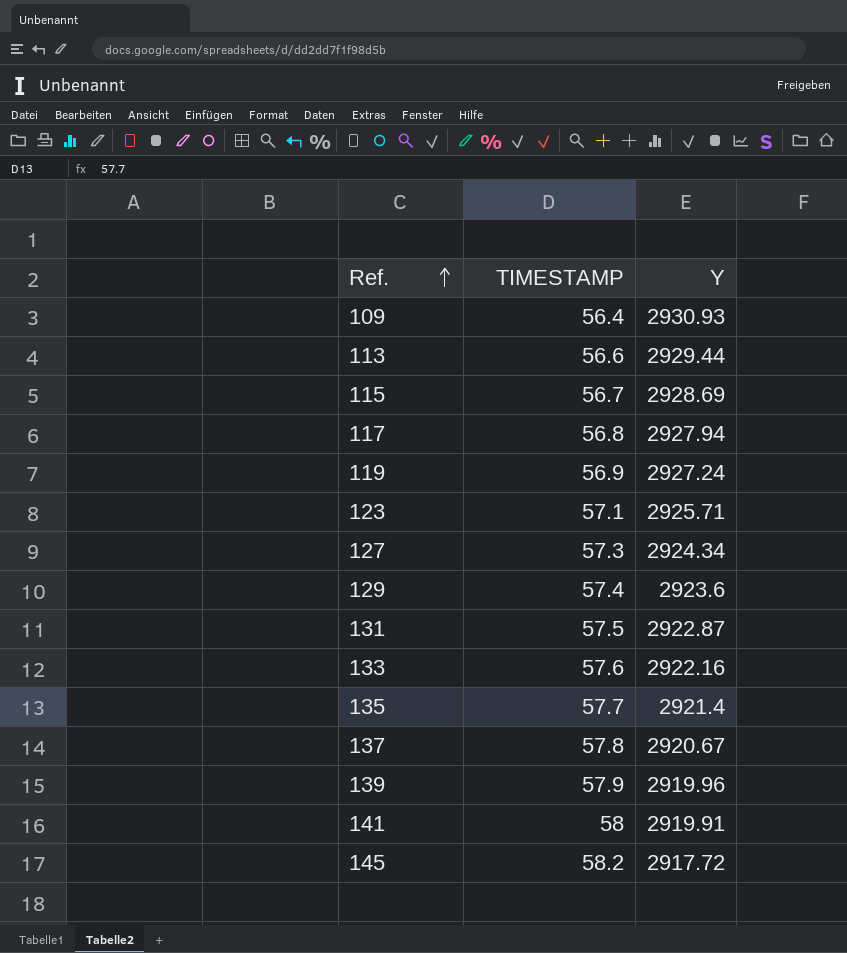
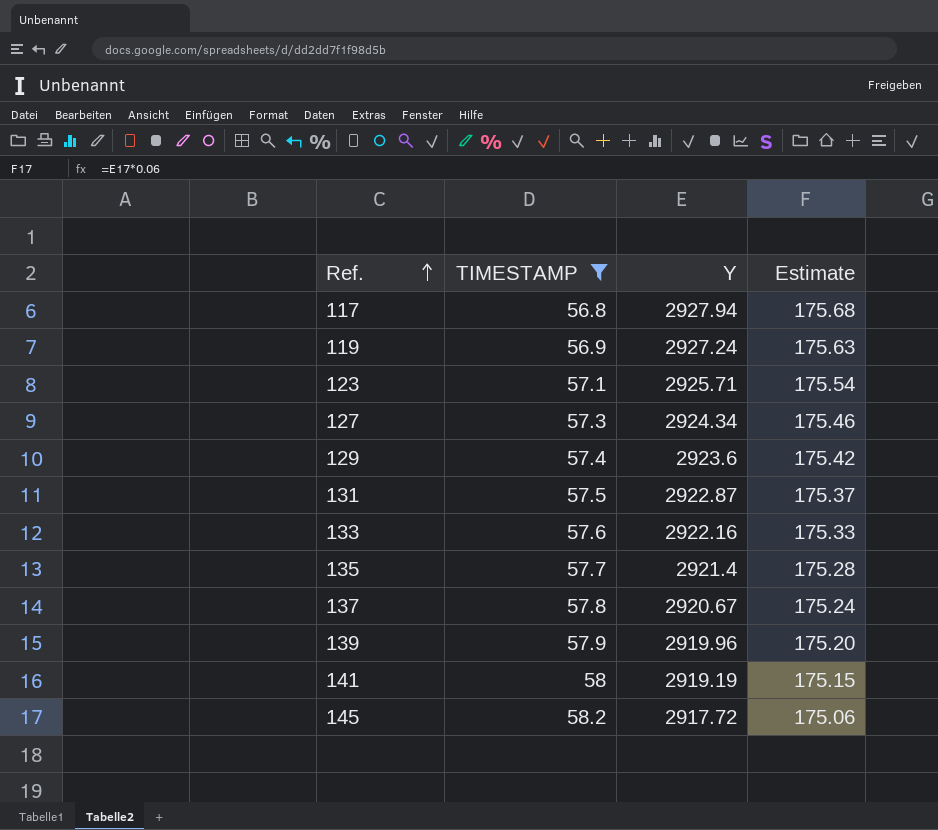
filter: none -> TIMESTAMP >= 56.8
column Estimate | formula: none -> [Y] * 0.06
141 | Y: 2919.91 -> 2919.19

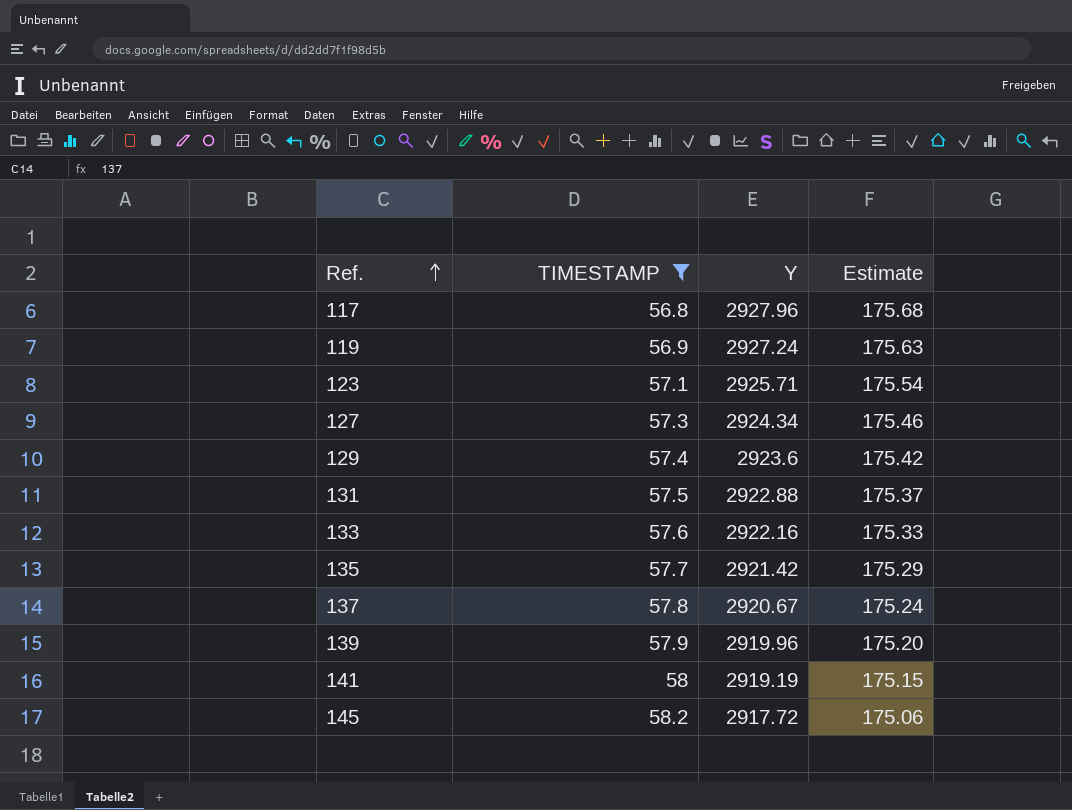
117 | Y: 2927.94 -> 2927.96
131 | Y: 2922.87 -> 2922.88
135 | Y: 2921.4 -> 2921.42
135 | Estimate: 175.28 -> 175.29

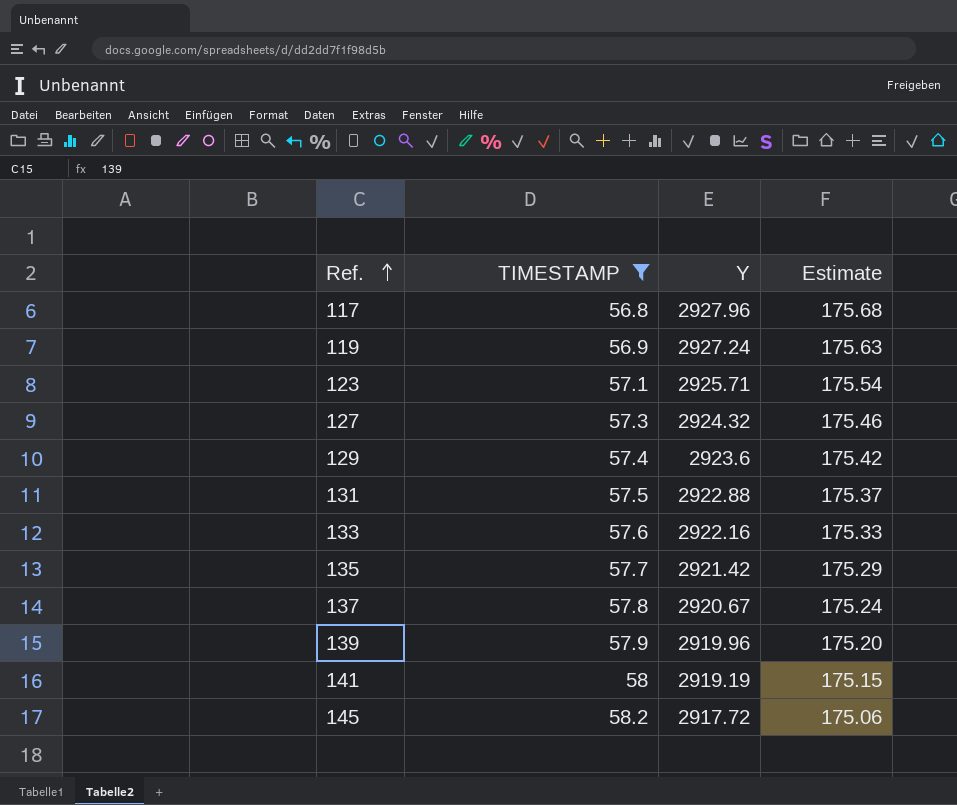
127 | Y: 2924.34 -> 2924.32

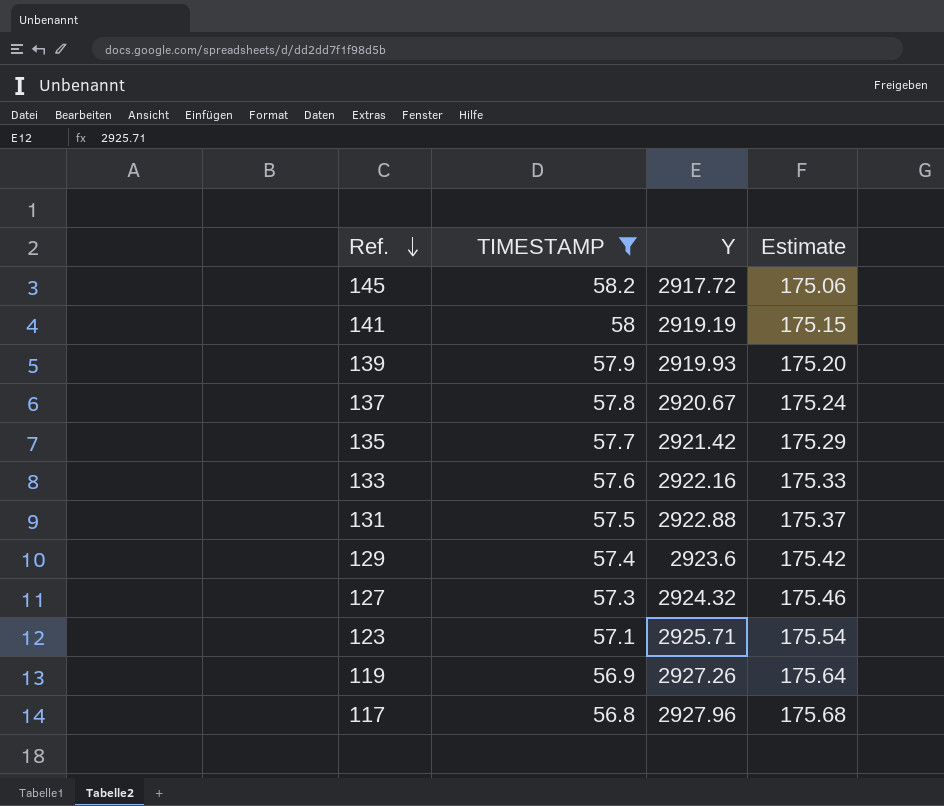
row order: Ref. ascending -> Ref. descending
139 | Y: 2919.96 -> 2919.93
119 | Y: 2927.24 -> 2927.26
119 | Estimate: 175.63 -> 175.64

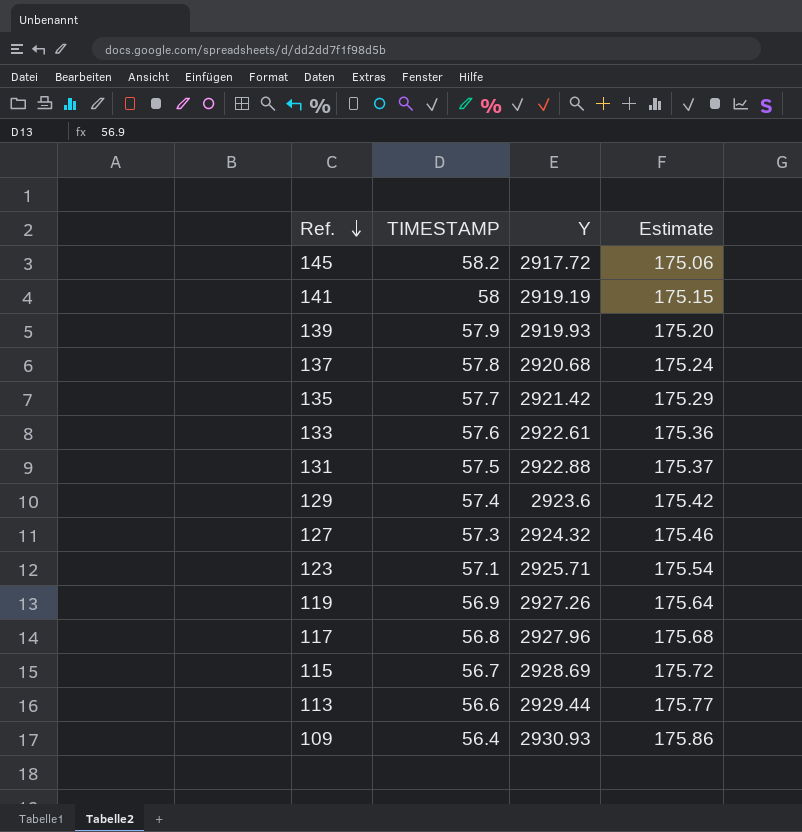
filter: TIMESTAMP >= 56.8 -> none
137 | Y: 2920.67 -> 2920.68
133 | Y: 2922.16 -> 2922.61
133 | Estimate: 175.33 -> 175.36

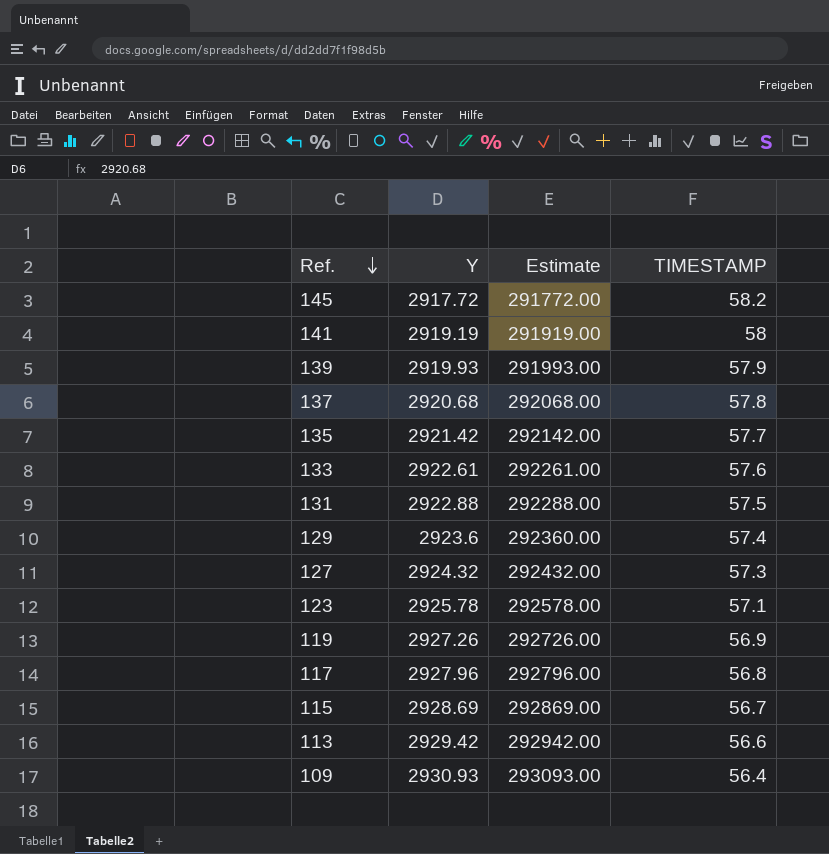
column Estimate | formula: [Y] * 0.06 -> [Y] * 100
column TIMESTAMP | position: 2 -> 4
123 | Y: 2925.71 -> 2925.78
113 | Y: 2929.44 -> 2929.42

